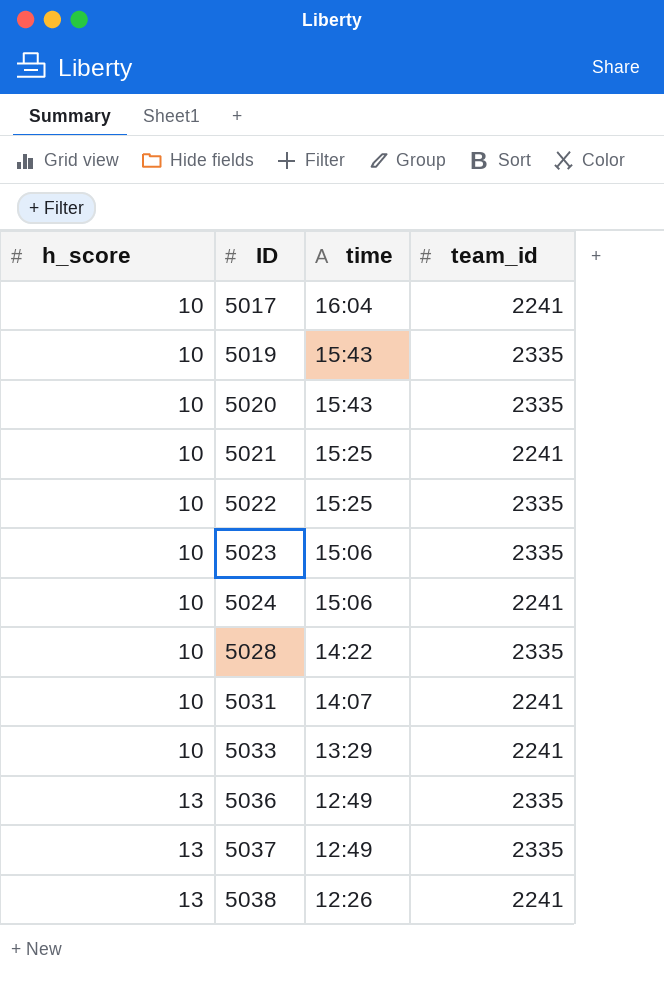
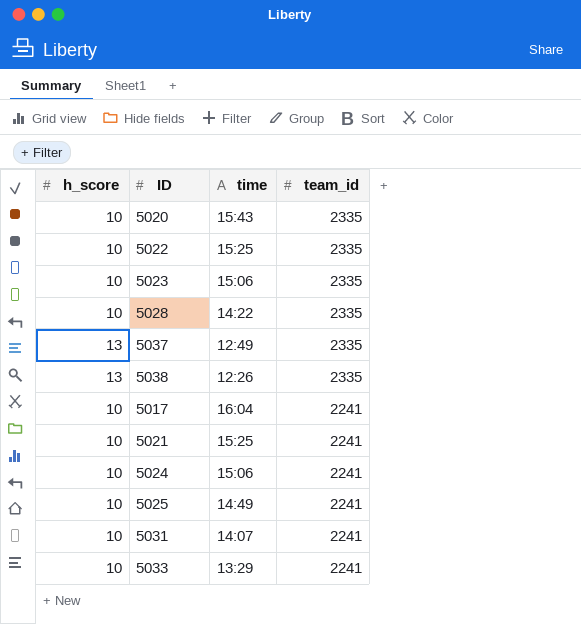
row order: h_score ascending -> team_id descending
row 5019: 10 | 15:43 | 2335 -> none
row 5036: 13 | 12:49 | 2335 -> none
5038 | team_id: 2241 -> 2335
row 5025: none -> 10 | 14:49 | 2241

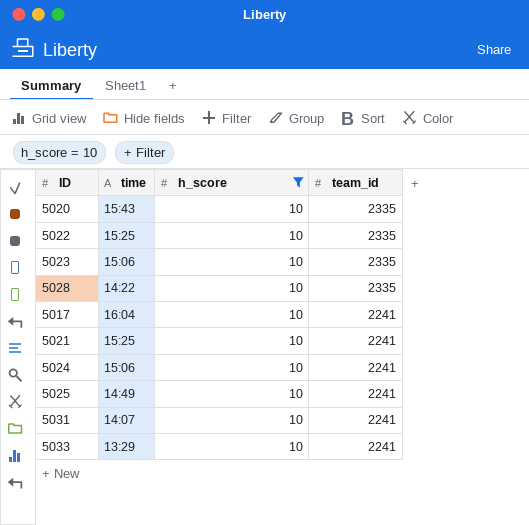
filter: none -> h_score = 10
column h_score | position: 1 -> 3

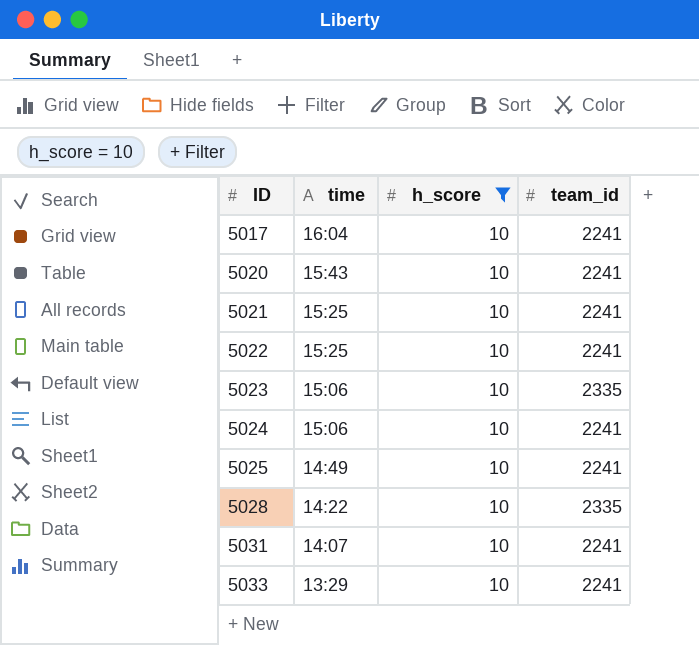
row order: team_id descending -> ID ascending
5020 | team_id: 2335 -> 2241
5022 | team_id: 2335 -> 2241

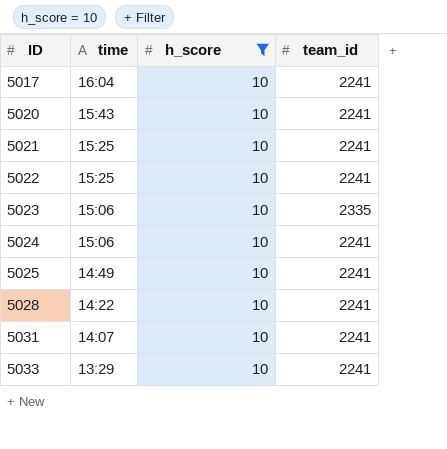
5028 | team_id: 2335 -> 2241

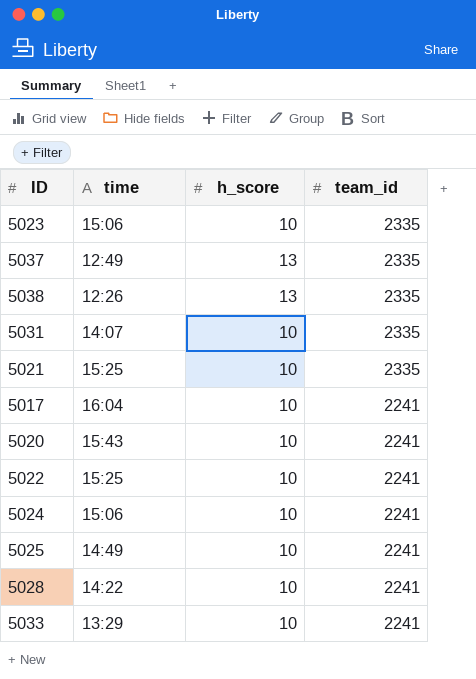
filter: h_score = 10 -> none
row order: ID ascending -> team_id descending
5031 | team_id: 2241 -> 2335
5021 | team_id: 2241 -> 2335

